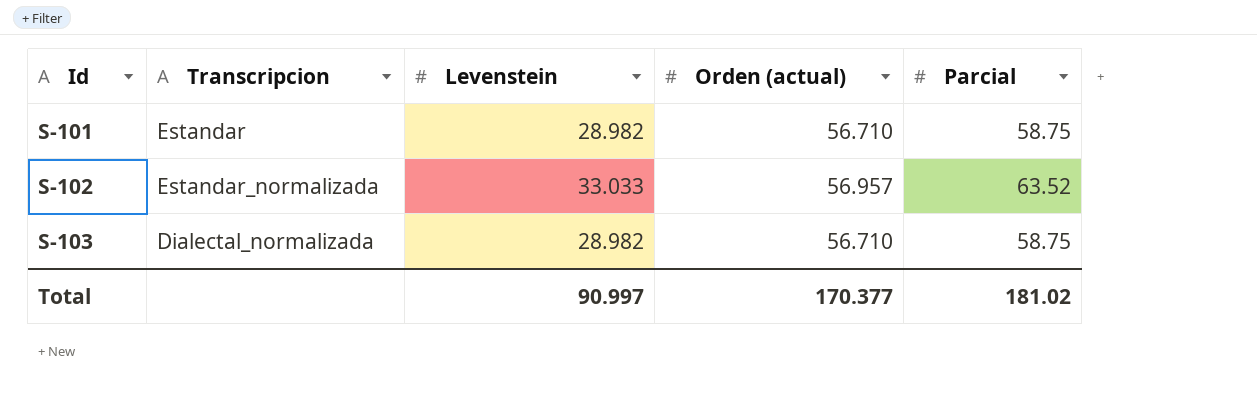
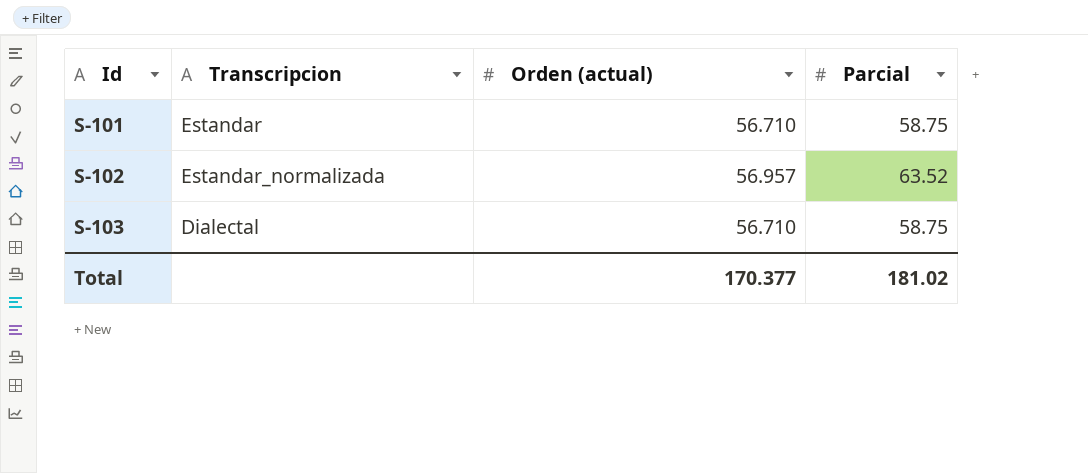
column Levenstein | position: 3 -> none
S-103 | Transcripcion: Dialectal_normalizada -> Dialectal

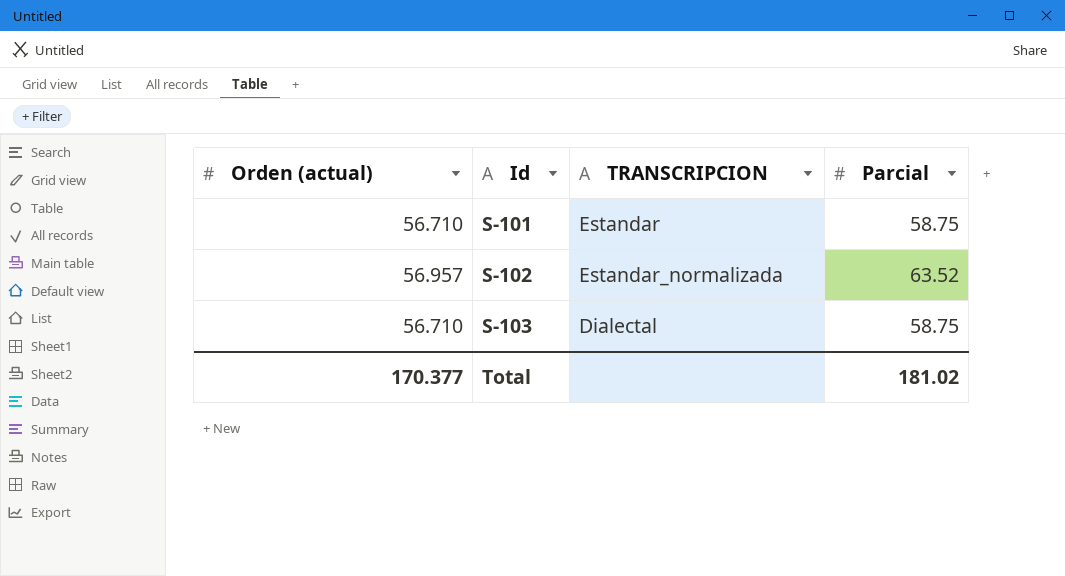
column Orden (actual) | position: 3 -> 1
column name: Transcripcion -> TRANSCRIPCION

